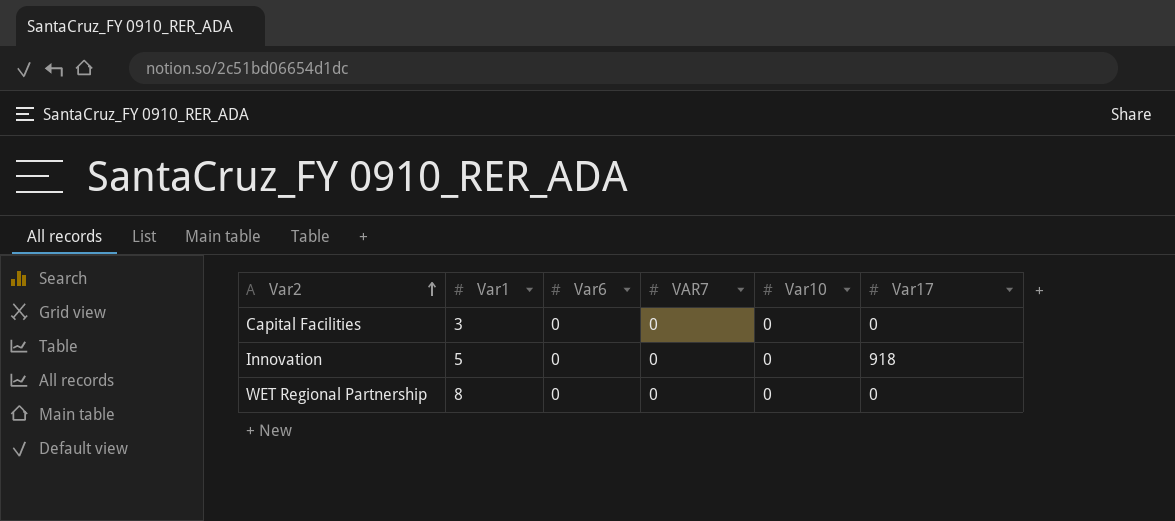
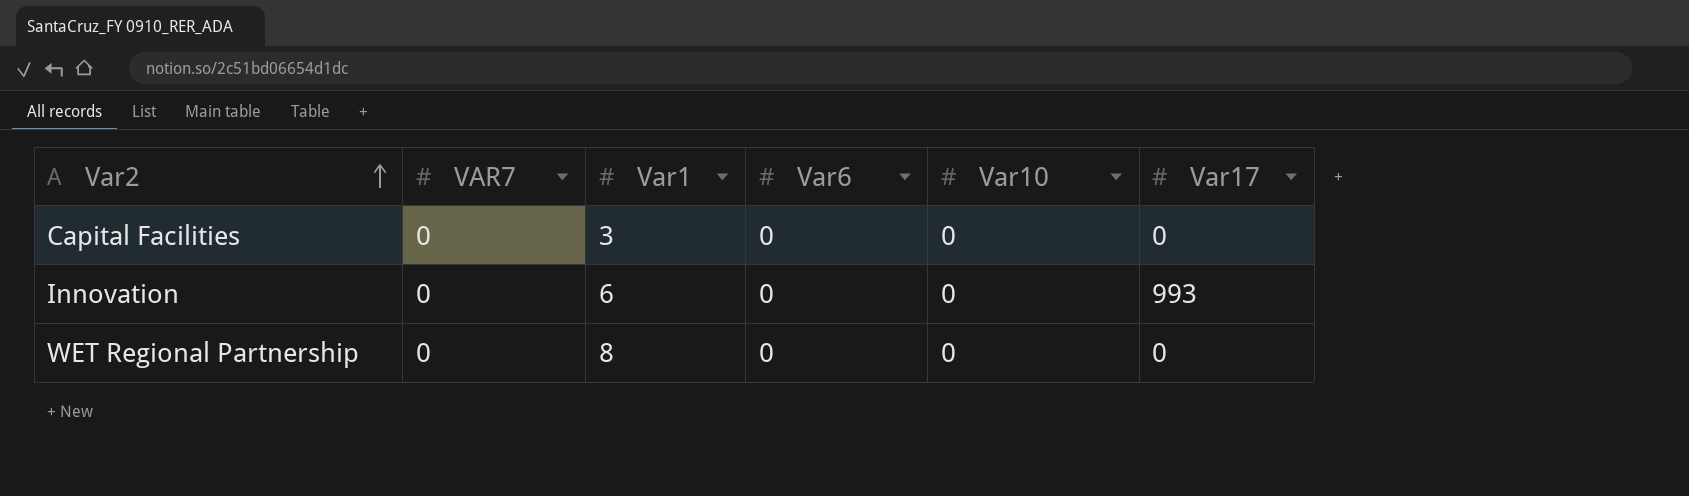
column VAR7 | position: 4 -> 2
Innovation | Var1: 5 -> 6
Innovation | Var17: 918 -> 993

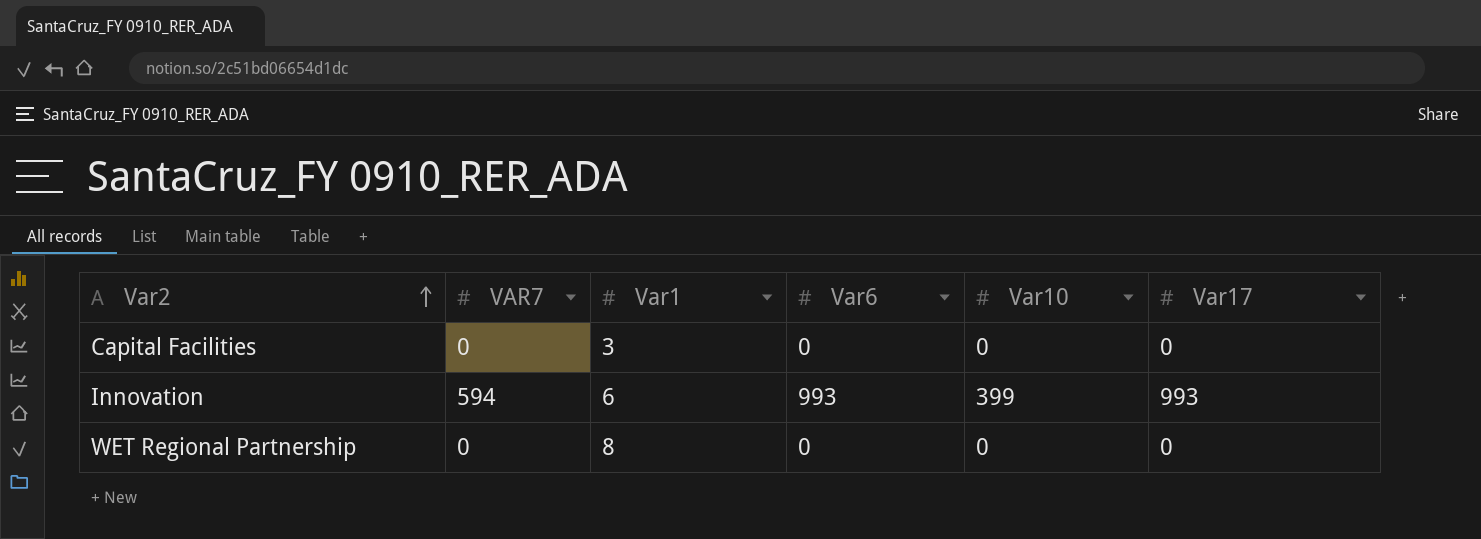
Innovation | VAR7: 0 -> 594
Innovation | Var6: 0 -> 993
Innovation | Var10: 0 -> 399

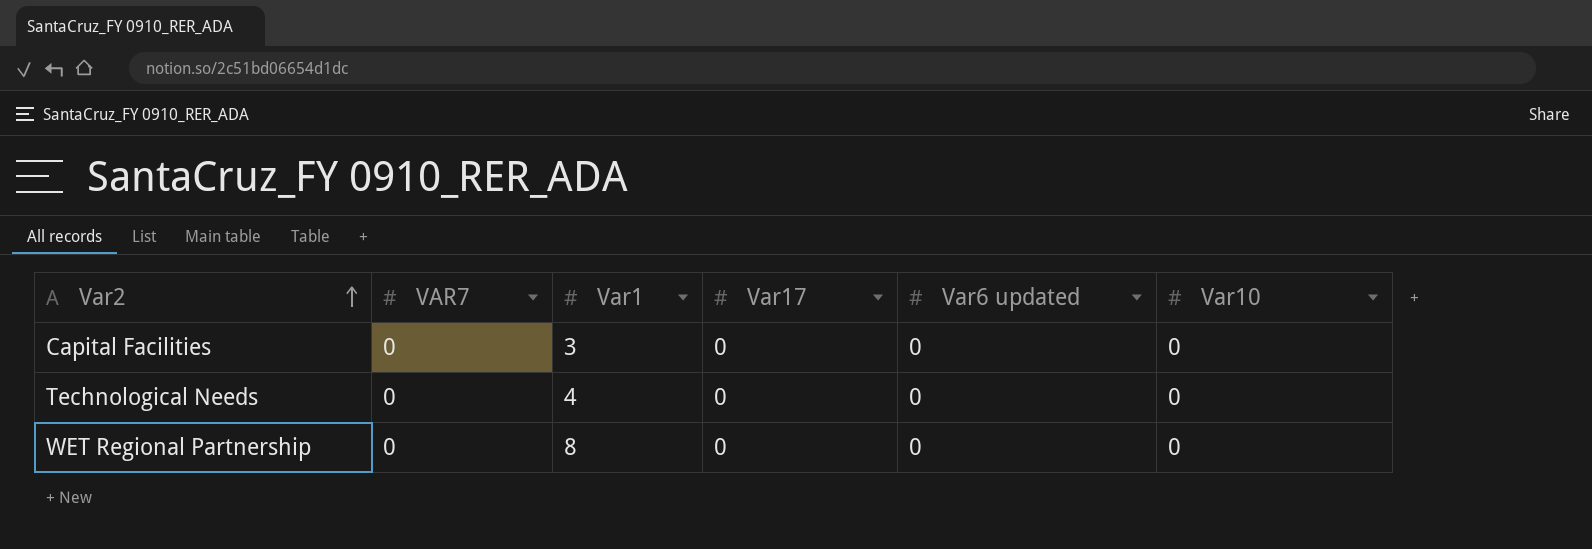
column Var17 | position: 6 -> 4
column name: Var6 -> Var6 updated
row Innovation: 594 | 6 | 993 | 399 | 993 -> none
row Technological Needs: none -> 0 | 4 | 0 | 0 | 0

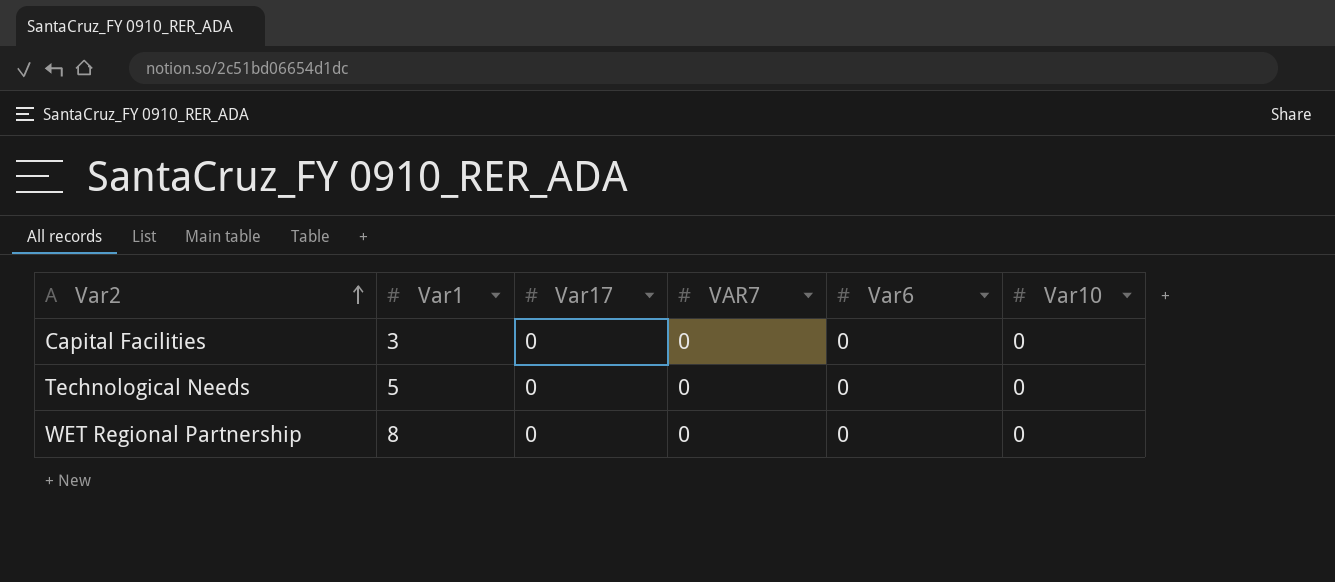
column VAR7 | position: 2 -> 4
column name: Var6 updated -> Var6
Technological Needs | Var1: 4 -> 5

